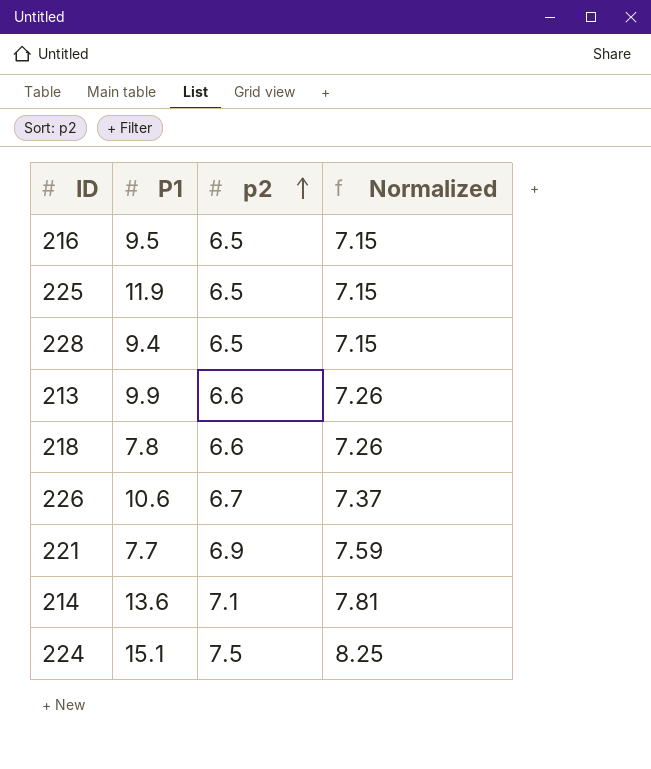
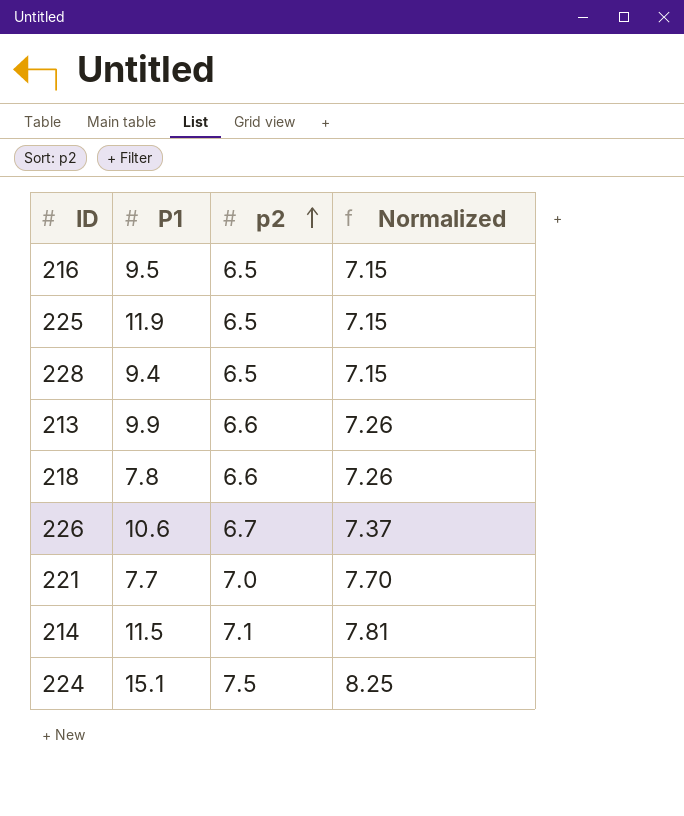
221 | p2: 6.9 -> 7.0
221 | Normalized: 7.59 -> 7.70
214 | P1: 13.6 -> 11.5

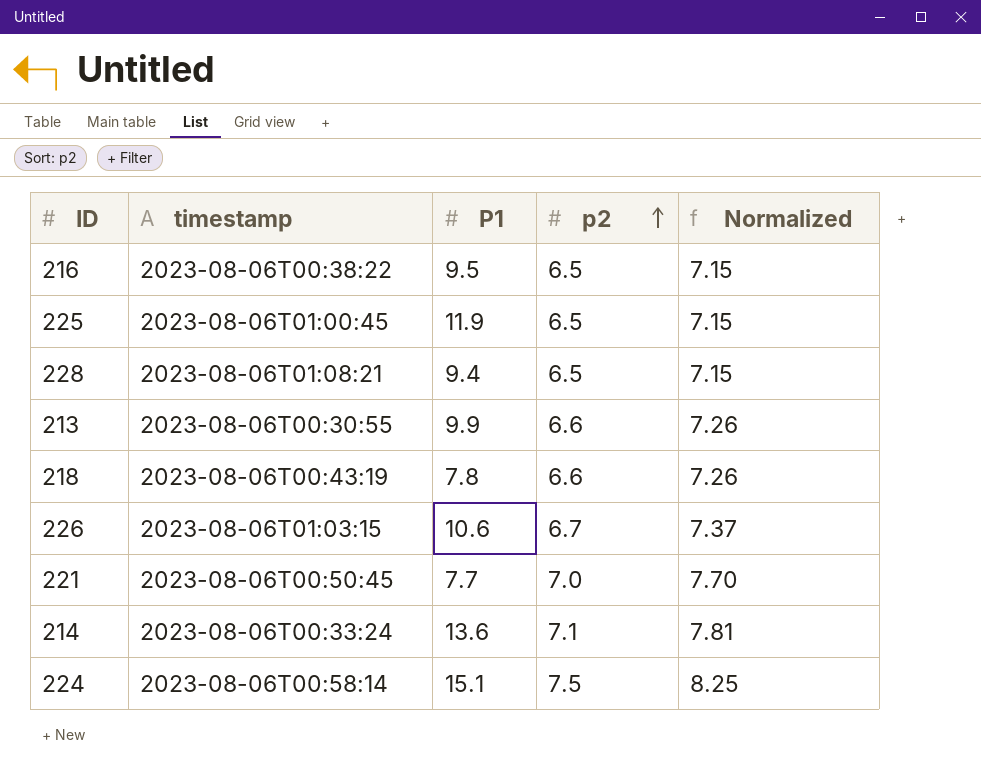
column timestamp | position: none -> 2
214 | P1: 11.5 -> 13.6

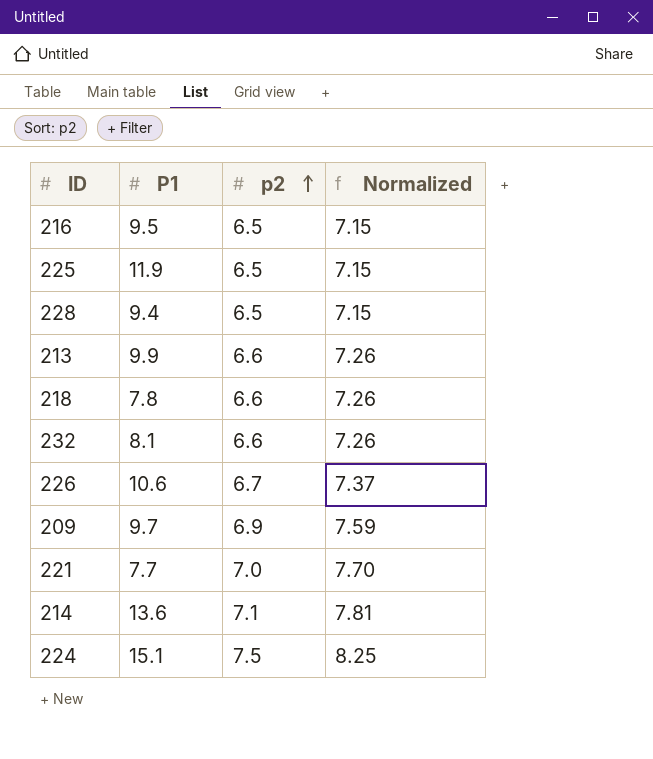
column timestamp | position: 2 -> none
row 232: none -> 8.1 | 6.6 | 7.26
row 209: none -> 9.7 | 6.9 | 7.59

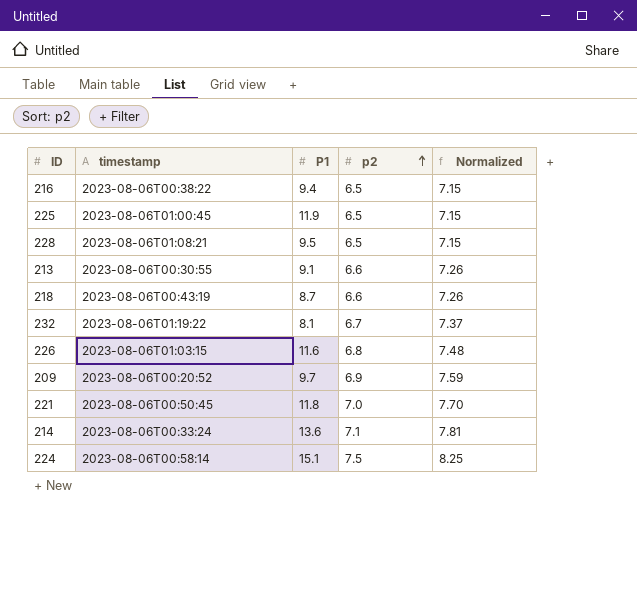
column timestamp | position: none -> 2
216 | P1: 9.5 -> 9.4
228 | P1: 9.4 -> 9.5
213 | P1: 9.9 -> 9.1
218 | P1: 7.8 -> 8.7
232 | p2: 6.6 -> 6.7
232 | Normalized: 7.26 -> 7.37
226 | P1: 10.6 -> 11.6
226 | p2: 6.7 -> 6.8
226 | Normalized: 7.37 -> 7.48
221 | P1: 7.7 -> 11.8

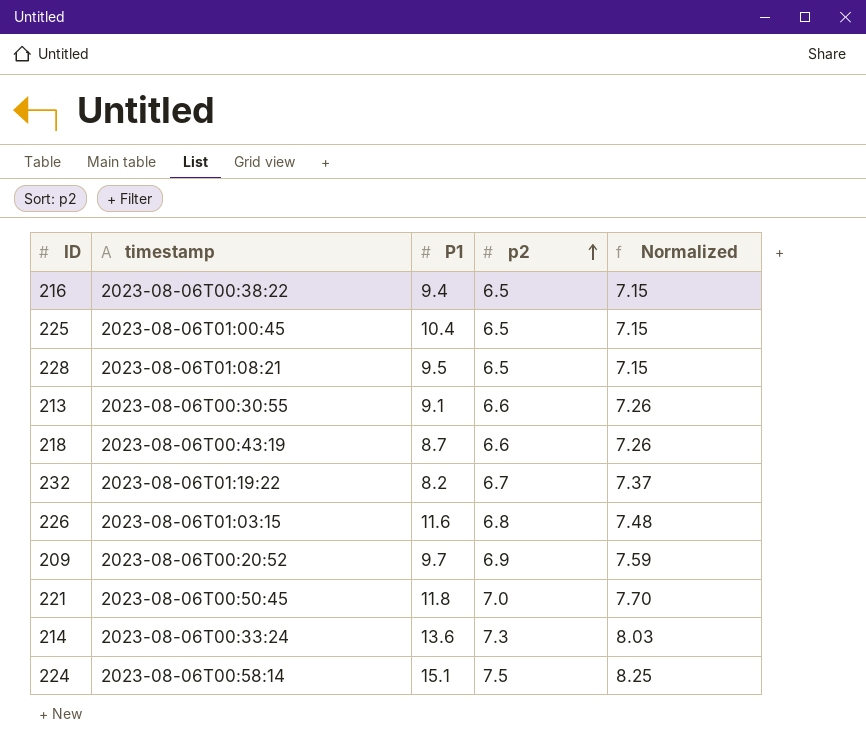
225 | P1: 11.9 -> 10.4
232 | P1: 8.1 -> 8.2
214 | p2: 7.1 -> 7.3
214 | Normalized: 7.81 -> 8.03

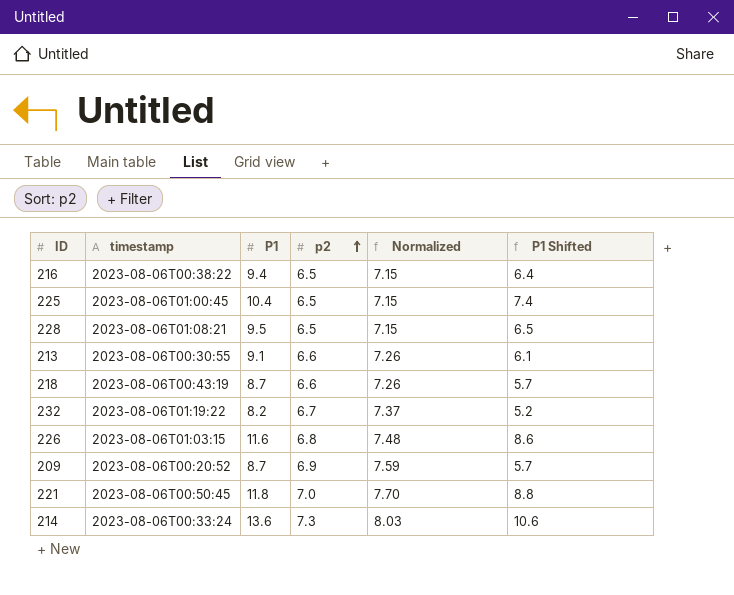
column P1 Shifted | formula: none -> [P1] - 3
row 224: 2023-08-06T00:58:14 | 15.1 | 7.5 | 8.25 -> none
209 | P1: 9.7 -> 8.7

